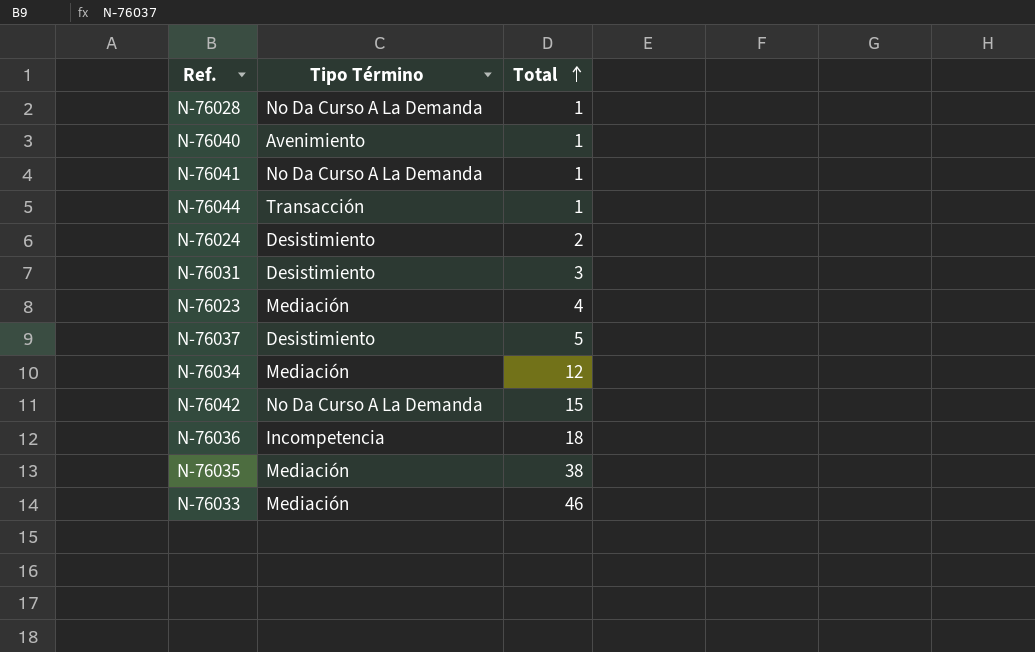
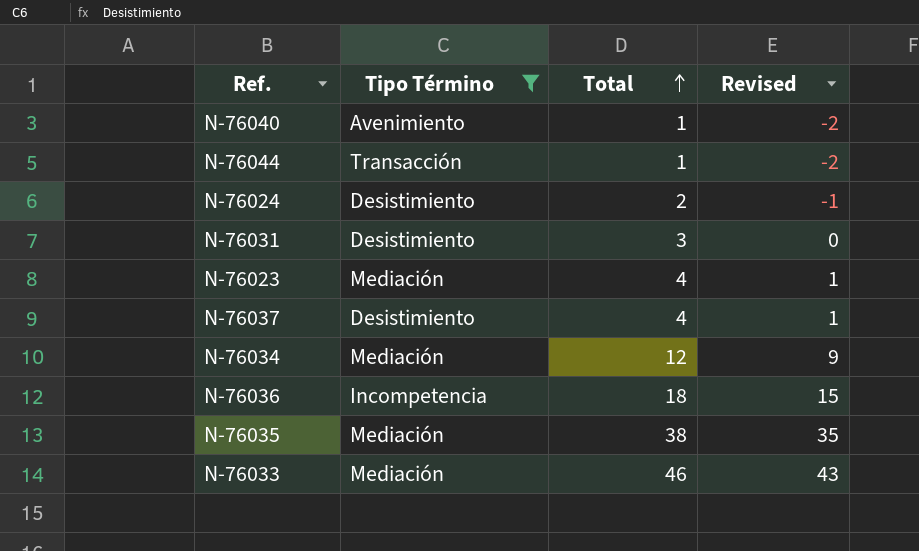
filter: none -> Tipo Término != No Da Curso A La Demanda
column Revised | formula: none -> [Total] - 3
N-76037 | Total: 5 -> 4

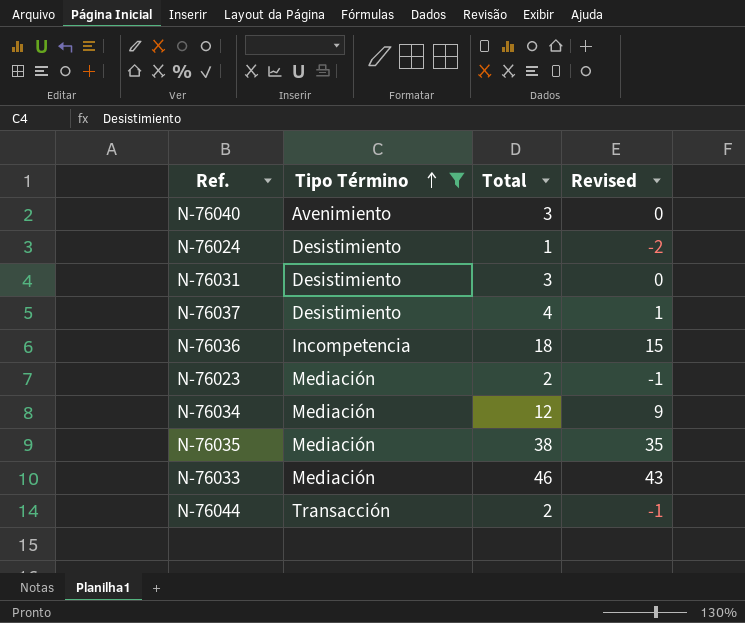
row order: Total ascending -> Tipo Término ascending
N-76040 | Total: 1 -> 3
N-76040 | Revised: -2 -> 0
N-76024 | Total: 2 -> 1
N-76024 | Revised: -1 -> -2
N-76023 | Total: 4 -> 2
N-76023 | Revised: 1 -> -1
N-76044 | Total: 1 -> 2
N-76044 | Revised: -2 -> -1

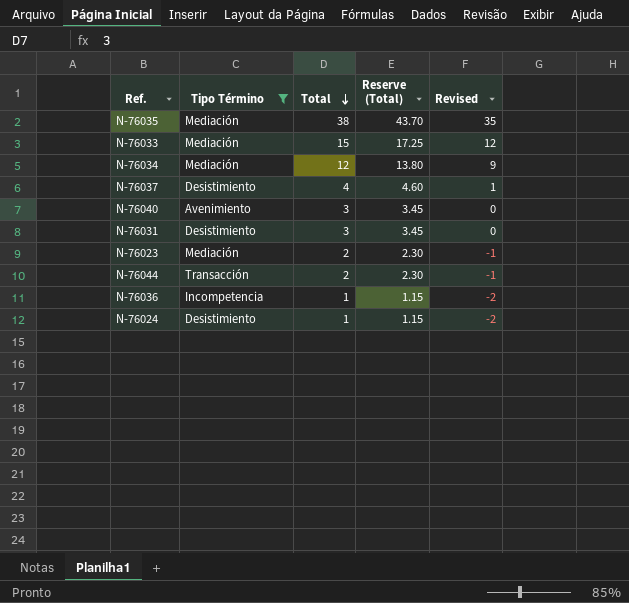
row order: Tipo Término ascending -> Total descending
column Reserve (Total) | formula: none -> [Total] * 1.15
N-76033 | Total: 46 -> 15
N-76033 | Revised: 43 -> 12
N-76036 | Total: 18 -> 1
N-76036 | Revised: 15 -> -2

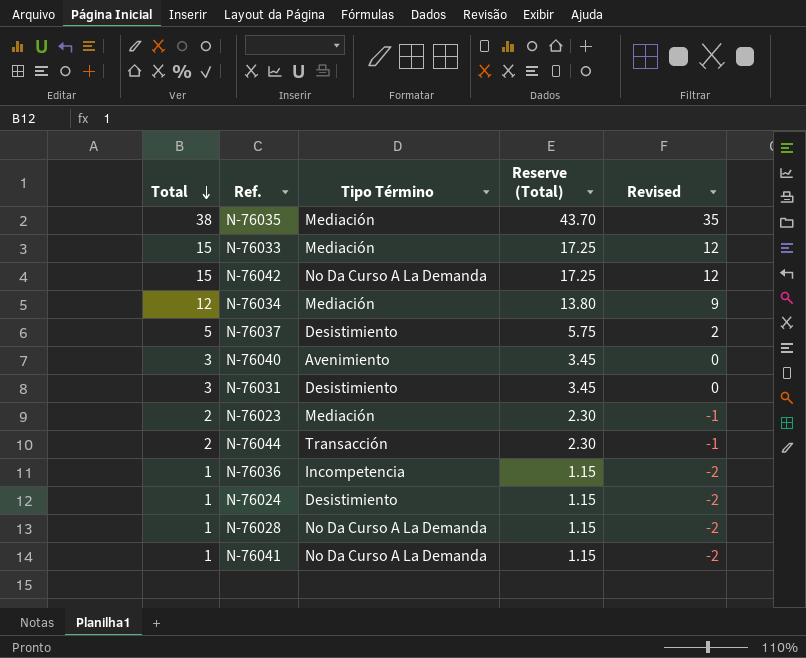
filter: Tipo Término != No Da Curso A La Demanda -> none
column Total | position: 3 -> 1
N-76037 | Total: 4 -> 5
N-76037 | Reserve (Total): 4.60 -> 5.75
N-76037 | Revised: 1 -> 2

